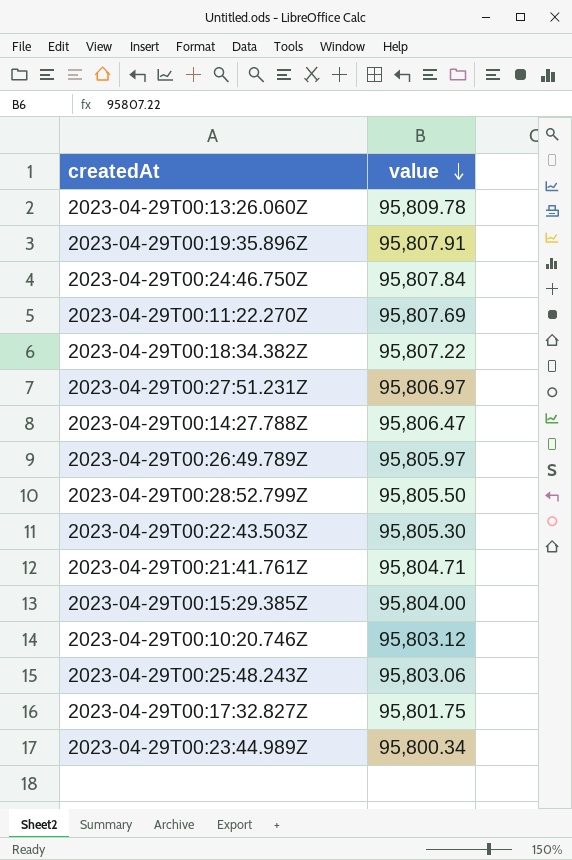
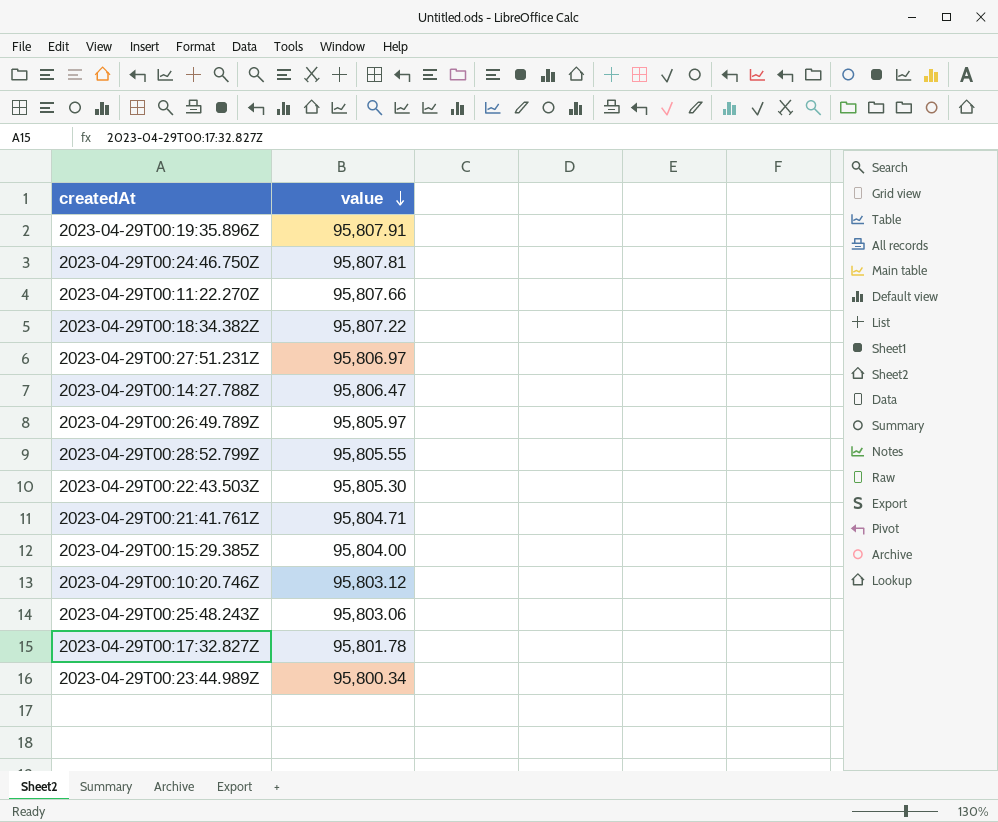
row 2023-04-29T00:13:26.060Z: 95,809.78 -> none
2023-04-29T00:24:46.750Z | value: 95,807.84 -> 95,807.81
2023-04-29T00:11:22.270Z | value: 95,807.69 -> 95,807.66
2023-04-29T00:28:52.799Z | value: 95,805.50 -> 95,805.55
2023-04-29T00:17:32.827Z | value: 95,801.75 -> 95,801.78

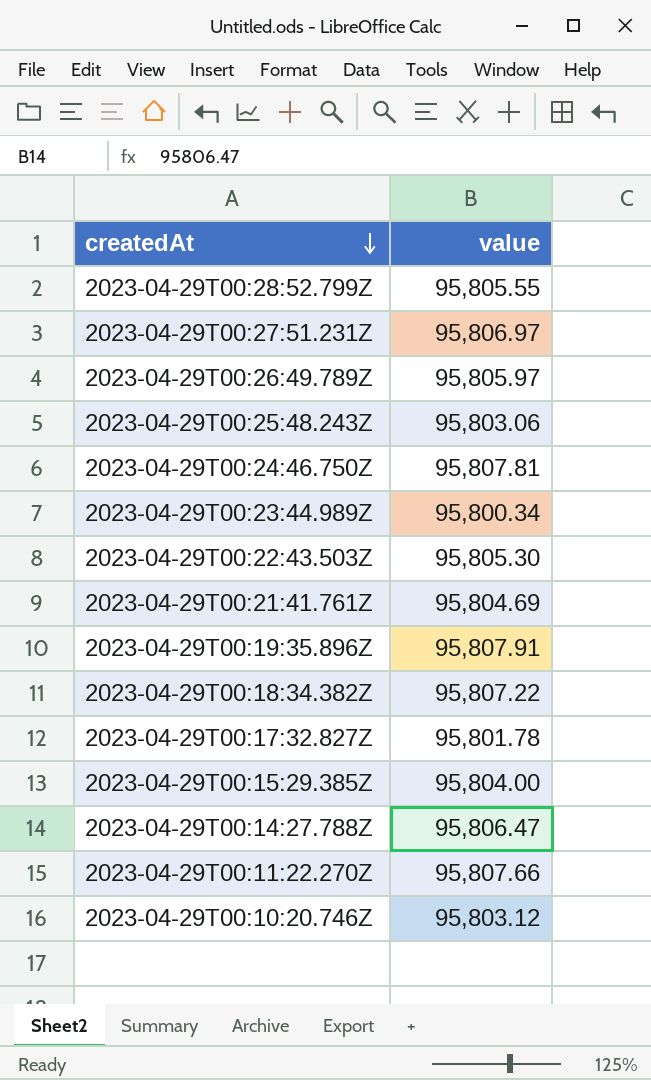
row order: value descending -> createdAt descending
2023-04-29T00:21:41.761Z | value: 95,804.71 -> 95,804.69

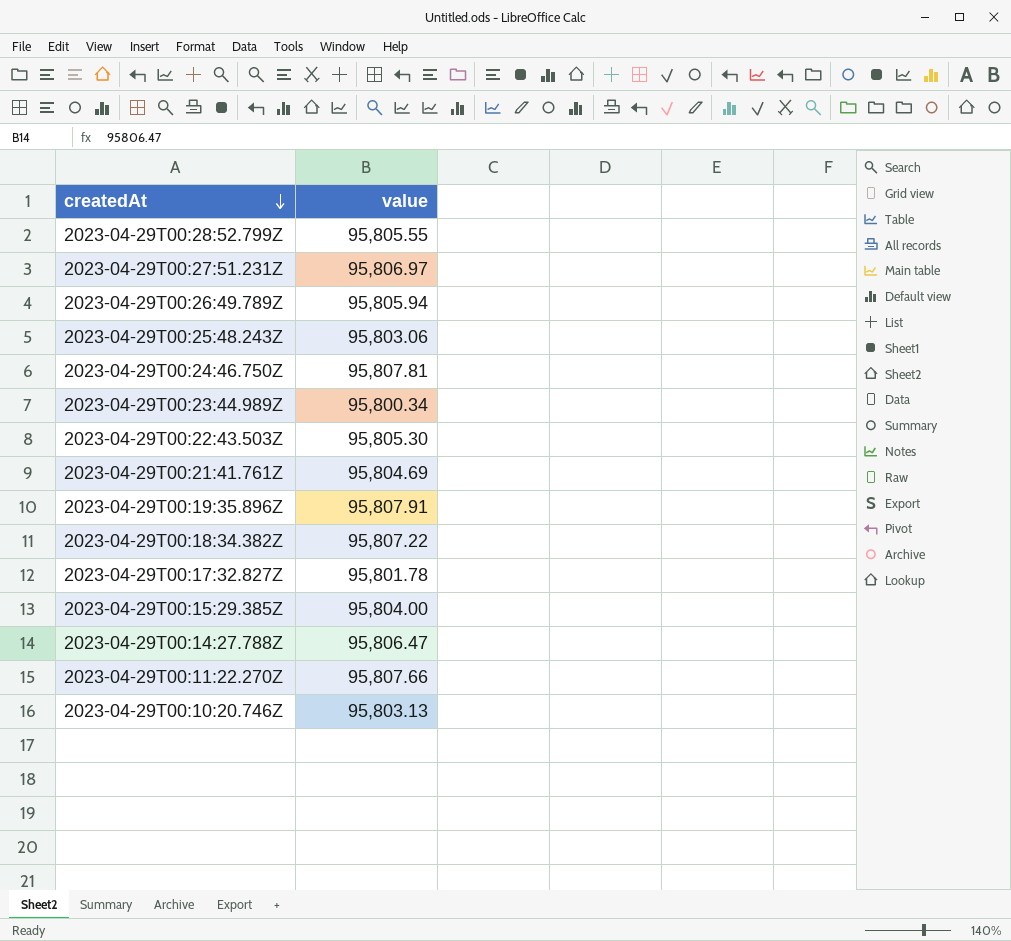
2023-04-29T00:26:49.789Z | value: 95,805.97 -> 95,805.94
2023-04-29T00:10:20.746Z | value: 95,803.12 -> 95,803.13

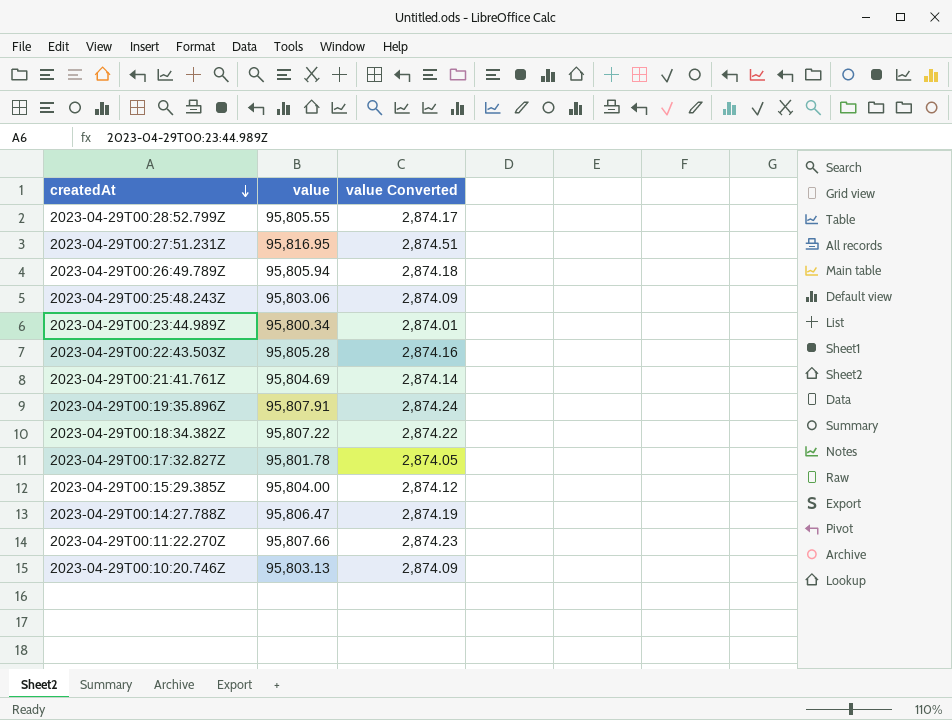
column value Converted | formula: none -> [value] * 0.03
row 2023-04-29T00:24:46.750Z: 95,807.81 -> none
2023-04-29T00:27:51.231Z | value: 95,806.97 -> 95,816.95
2023-04-29T00:22:43.503Z | value: 95,805.30 -> 95,805.28

